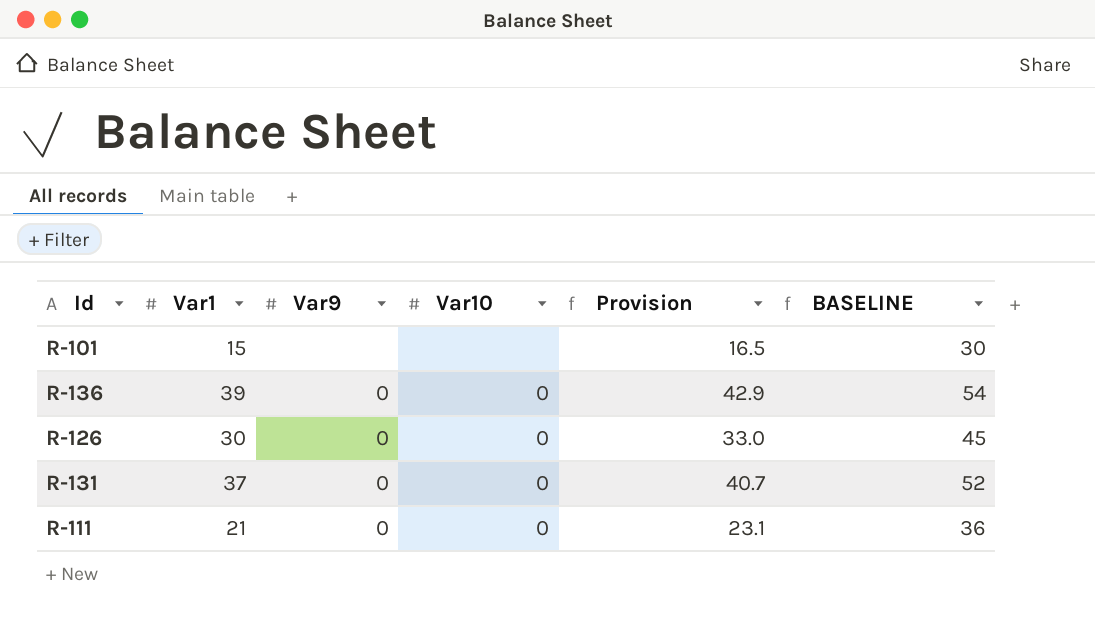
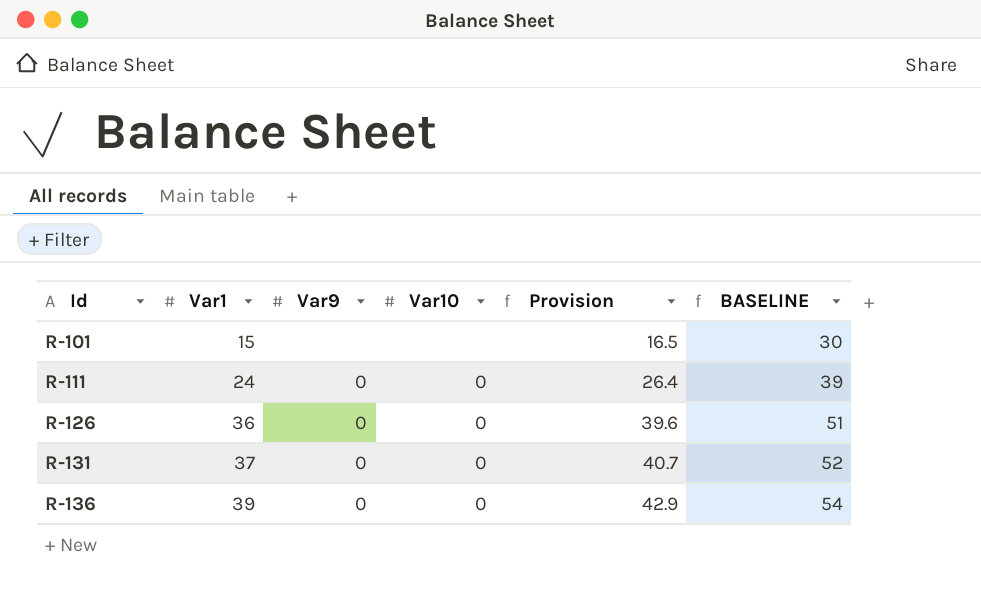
row order: none -> Id ascending
R-111 | Var1: 21 -> 24
R-111 | Provision: 23.1 -> 26.4
R-111 | BASELINE: 36 -> 39
R-126 | Var1: 30 -> 36
R-126 | Provision: 33.0 -> 39.6
R-126 | BASELINE: 45 -> 51

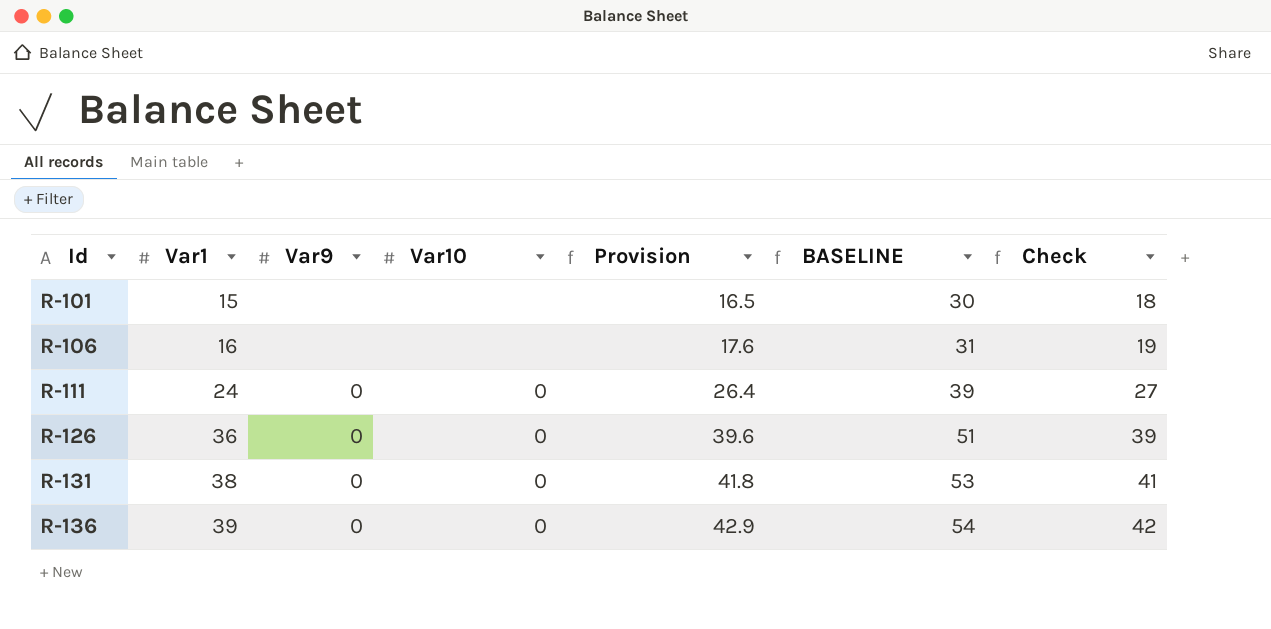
column Check | formula: none -> [Var1] + 3
row R-106: none -> 16 | none | none | 17.6 | 31 | 19
R-131 | Var1: 37 -> 38
R-131 | Provision: 40.7 -> 41.8
R-131 | BASELINE: 52 -> 53

